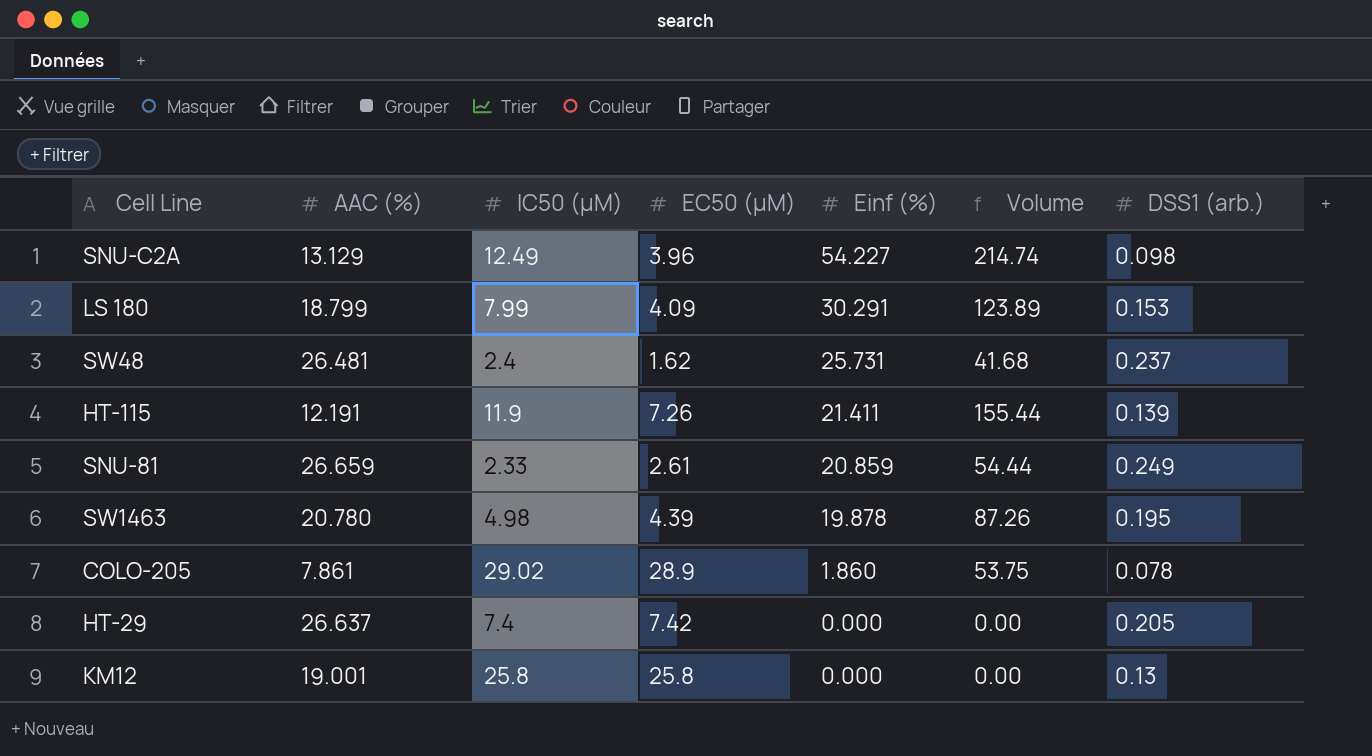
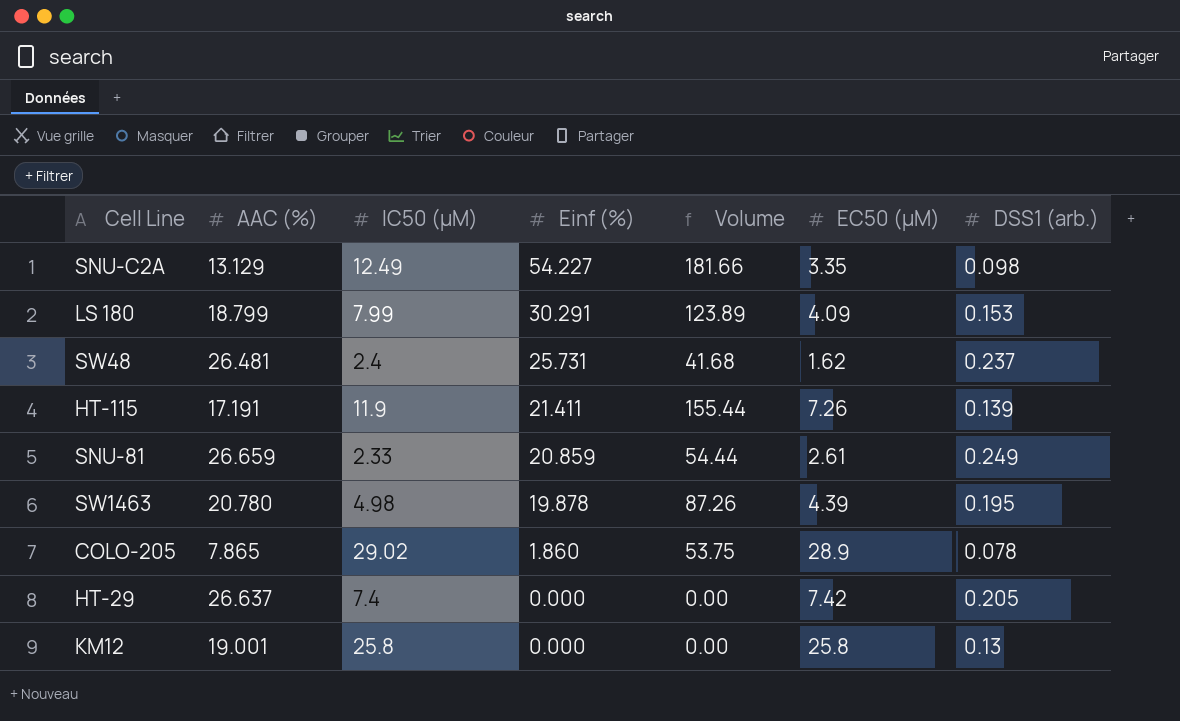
column EC50 (µM) | position: 4 -> 6
SNU-C2A | Volume: 214.74 -> 181.66
SNU-C2A | EC50 (µM): 3.96 -> 3.35
HT-115 | AAC (%): 12.191 -> 17.191
COLO-205 | AAC (%): 7.861 -> 7.865

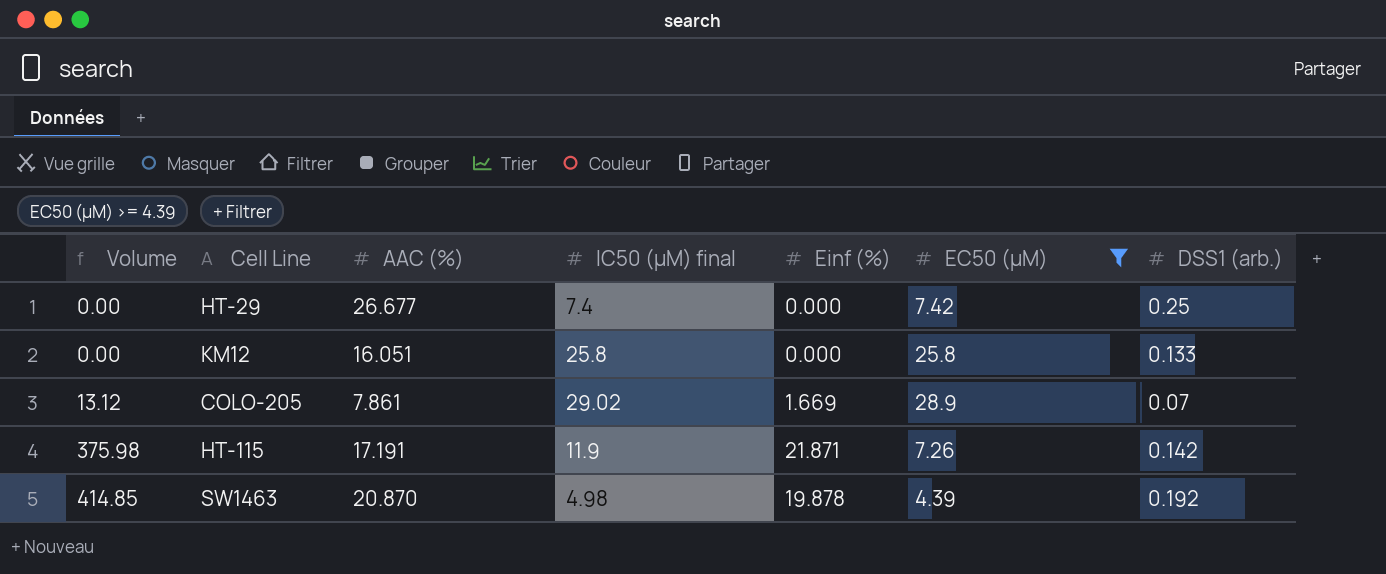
filter: none -> EC50 (µM) >= 4.39
row order: Einf (%) descending -> Volume ascending
column Volume | formula: [Einf (%)] * [EC50 (µM)] -> [AAC (%)] * [Einf (%)]
column Volume | position: 5 -> 1
column name: IC50 (µM) -> IC50 (µM) final
HT-29 | AAC (%): 26.637 -> 26.677
HT-29 | DSS1 (arb.): 0.205 -> 0.25
KM12 | AAC (%): 19.001 -> 16.051
KM12 | DSS1 (arb.): 0.13 -> 0.133
COLO-205 | AAC (%): 7.865 -> 7.861
COLO-205 | Einf (%): 1.860 -> 1.669
COLO-205 | DSS1 (arb.): 0.078 -> 0.07
HT-115 | Einf (%): 21.411 -> 21.871
HT-115 | DSS1 (arb.): 0.139 -> 0.142
SW1463 | AAC (%): 20.780 -> 20.870
SW1463 | DSS1 (arb.): 0.195 -> 0.192

